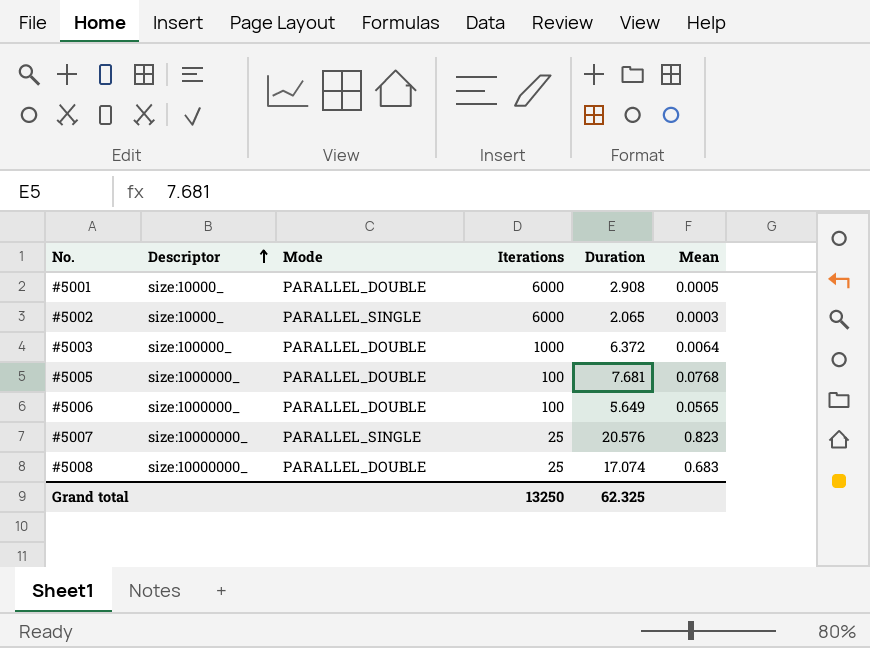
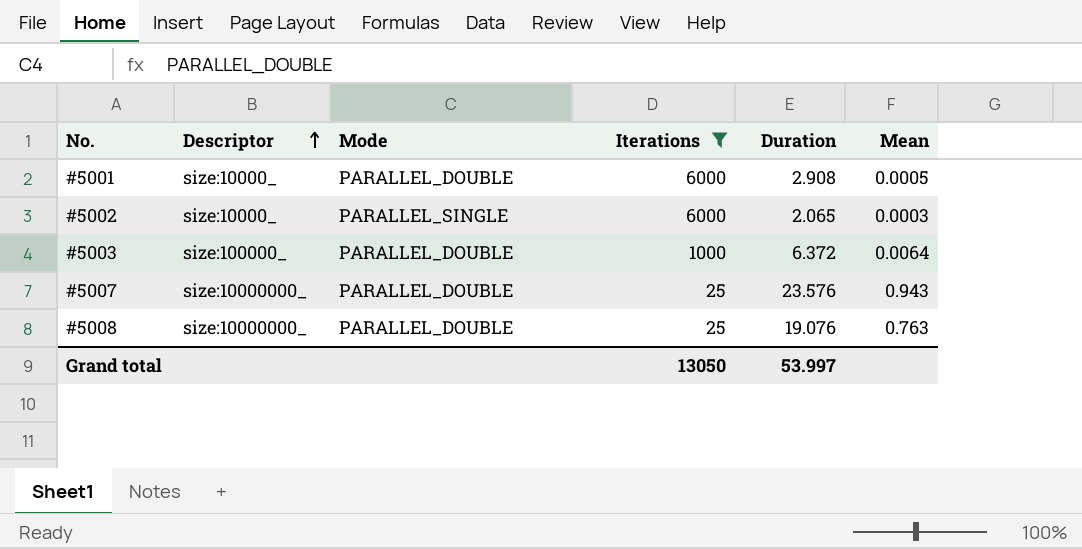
filter: none -> Iterations != 100
#5007 | Mode: PARALLEL_SINGLE -> PARALLEL_DOUBLE
#5007 | Duration: 20.576 -> 23.576
#5007 | Mean: 0.823 -> 0.943
#5008 | Duration: 17.074 -> 19.076
#5008 | Mean: 0.683 -> 0.763
Grand total | Iterations: 13250 -> 13050
Grand total | Duration: 62.325 -> 53.997

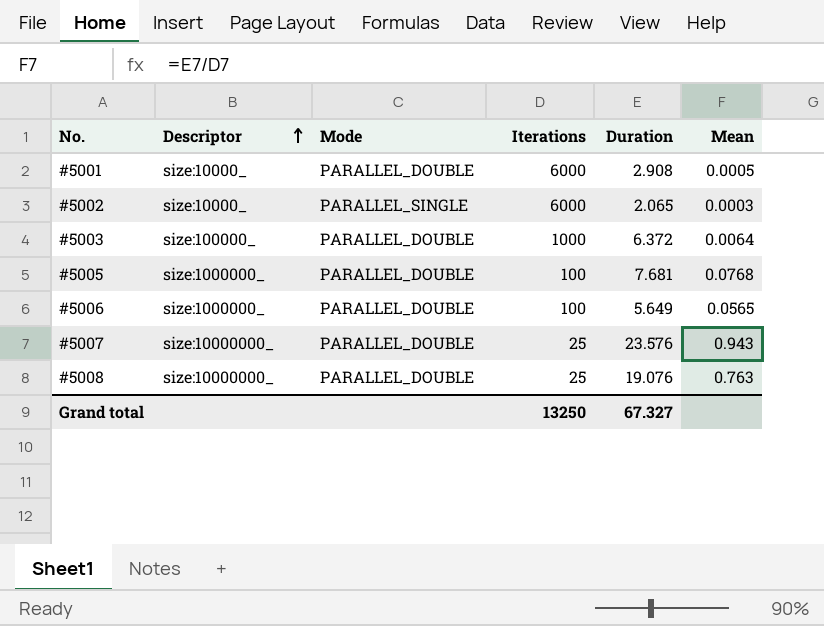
filter: Iterations != 100 -> none
Grand total | Iterations: 13050 -> 13250
Grand total | Duration: 53.997 -> 67.327

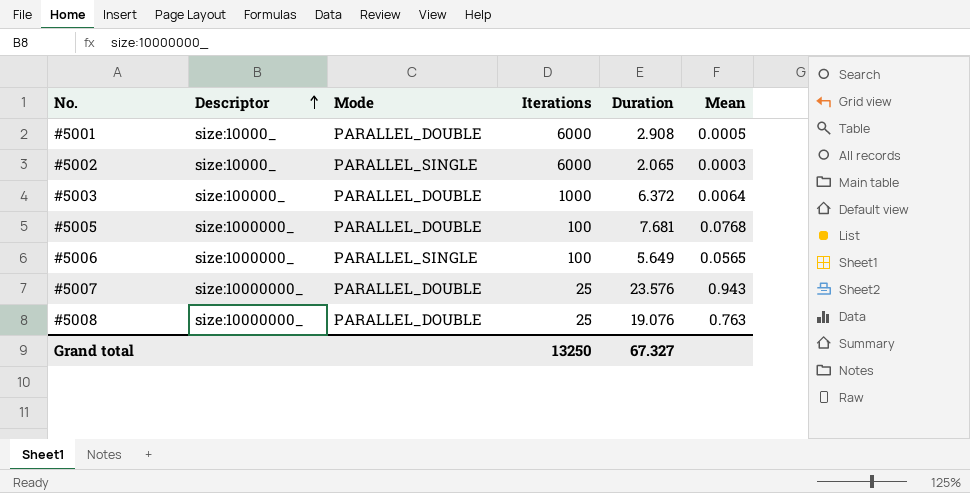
#5006 | Mode: PARALLEL_DOUBLE -> PARALLEL_SINGLE

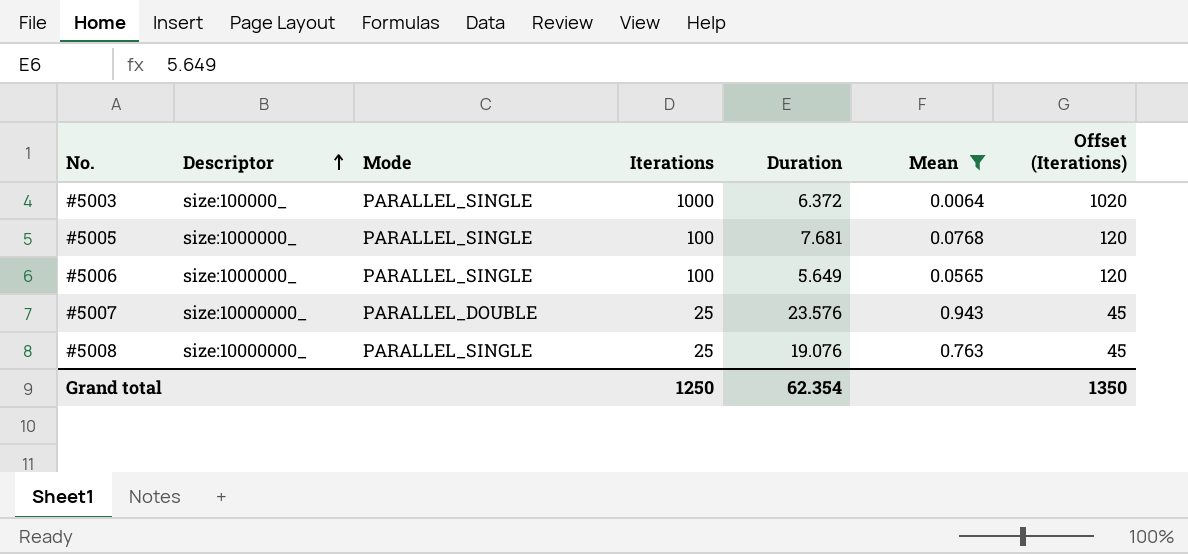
filter: none -> Mean >= 0.0064
column Offset (Iterations) | formula: none -> [Iterations] + 20
#5003 | Mode: PARALLEL_DOUBLE -> PARALLEL_SINGLE
#5005 | Mode: PARALLEL_DOUBLE -> PARALLEL_SINGLE
#5008 | Mode: PARALLEL_DOUBLE -> PARALLEL_SINGLE
Grand total | Iterations: 13250 -> 1250
Grand total | Duration: 67.327 -> 62.354

